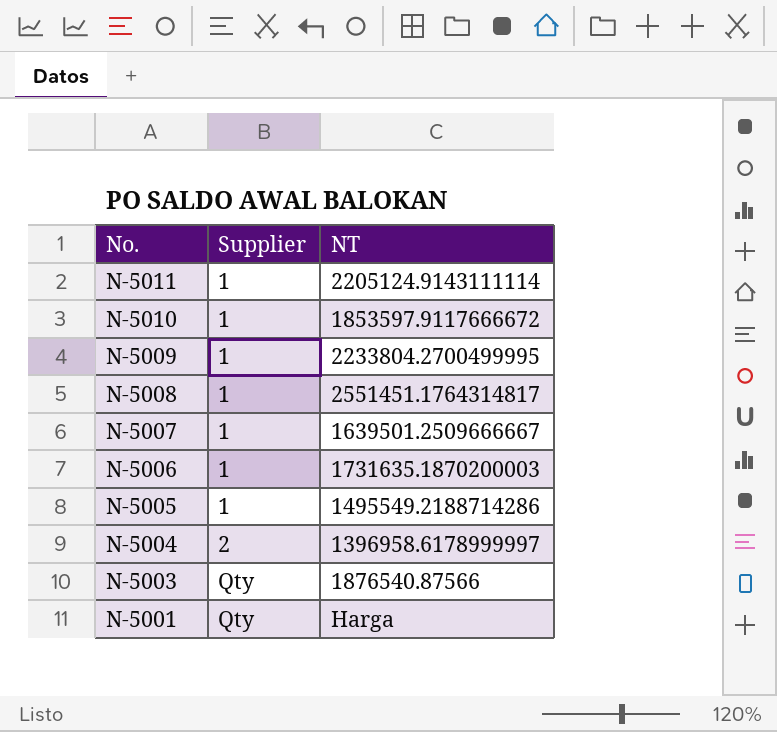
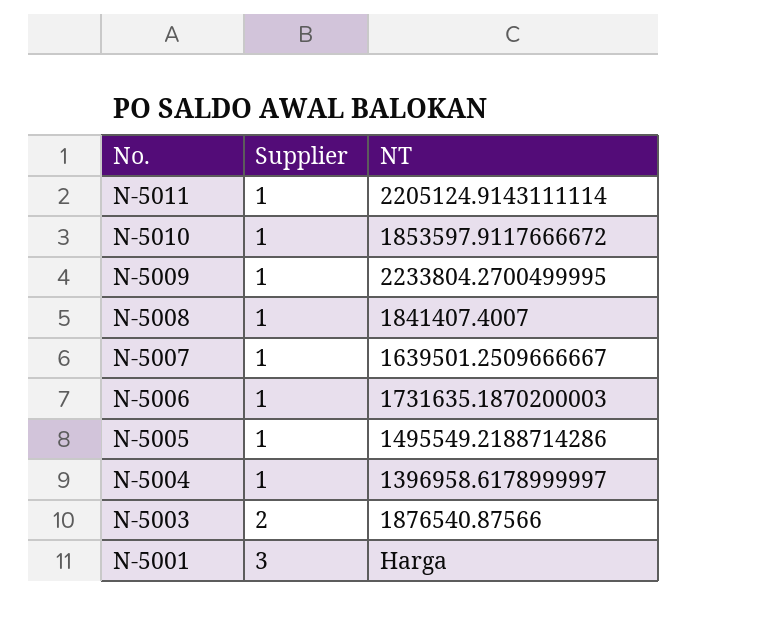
N-5008 | NT: 2551451.1764314817 -> 1841407.4007
N-5004 | Supplier: 2 -> 1
N-5003 | Supplier: Qty -> 2
N-5001 | Supplier: Qty -> 3

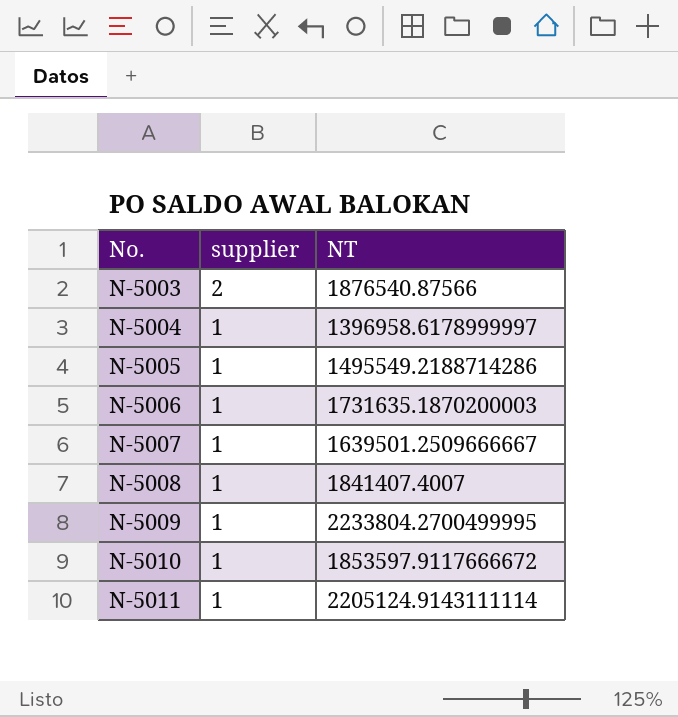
row order: No. descending -> No. ascending
column name: Supplier -> supplier
row N-5001: 3 | Harga -> none

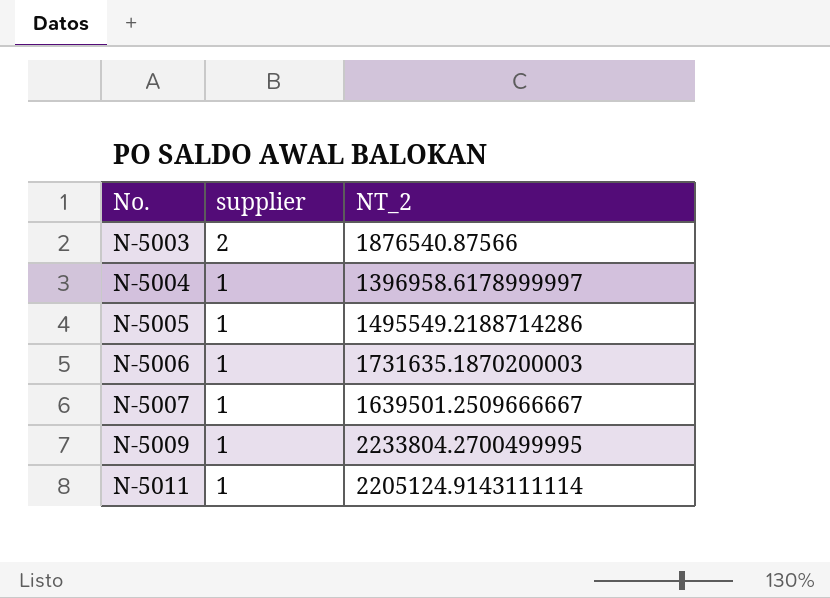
column name: NT -> NT_2
row N-5008: 1 | 1841407.4007 -> none
row N-5010: 1 | 1853597.9117666672 -> none

